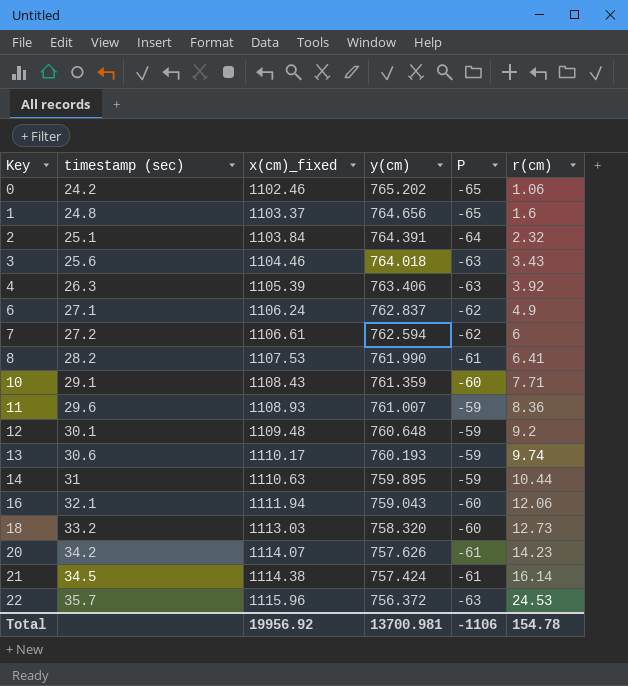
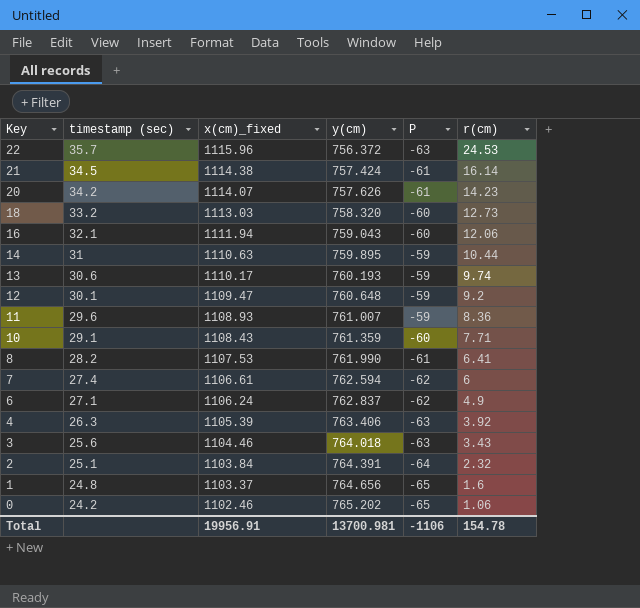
row order: Key ascending -> Key descending
12 | x(cm)_fixed: 1109.48 -> 1109.47
7 | timestamp (sec): 27.2 -> 27.4
Total | x(cm)_fixed: 19956.92 -> 19956.91

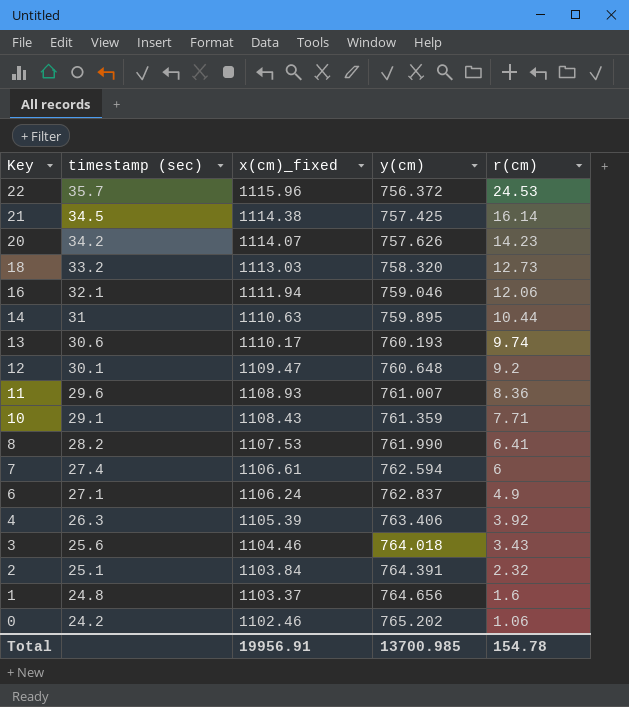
column P | position: 5 -> none
21 | y(cm): 757.424 -> 757.425
16 | y(cm): 759.043 -> 759.046
Total | y(cm): 13700.981 -> 13700.985

